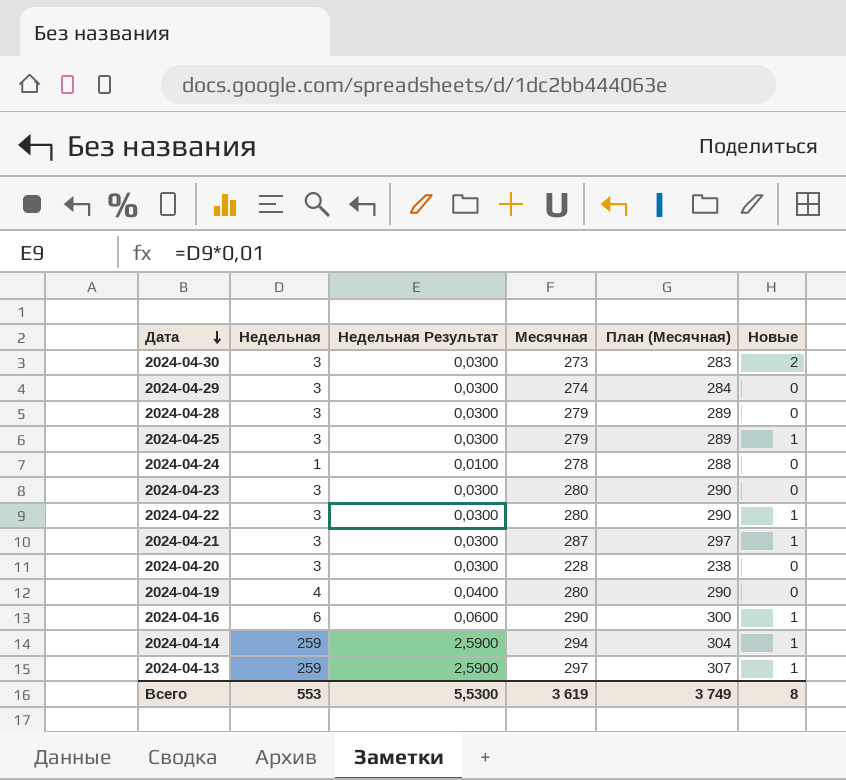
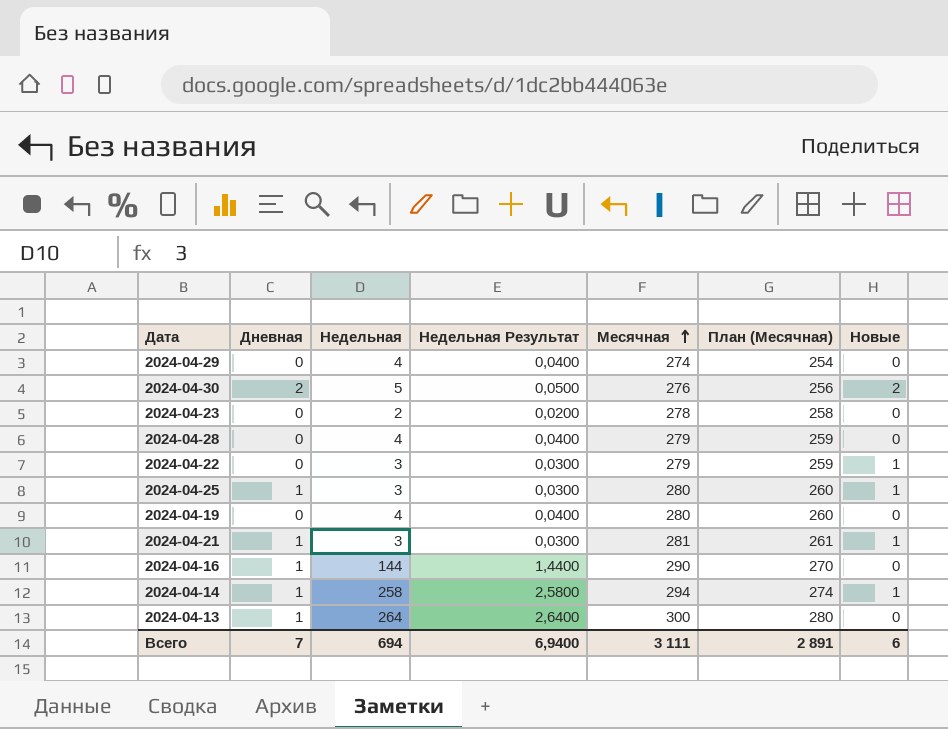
row order: Дата descending -> Месячная ascending
column Дневная | position: none -> 2
column План (Месячная) | formula: [Месячная] + 10 -> [Месячная] - 20
row 2024-04-24: 1 | 0,0100 | 278 | 288 | 0 -> none
row 2024-04-20: 3 | 0,0300 | 228 | 238 | 0 -> none
2024-04-29 | Недельная: 3 -> 4
2024-04-29 | Недельная Результат: 0,0300 -> 0,0400
2024-04-30 | Недельная: 3 -> 5
2024-04-30 | Недельная Результат: 0,0300 -> 0,0500
2024-04-30 | Месячная: 273 -> 276
2024-04-23 | Недельная: 3 -> 2
2024-04-23 | Недельная Результат: 0,0300 -> 0,0200
2024-04-23 | Месячная: 280 -> 278
2024-04-28 | Недельная: 3 -> 4
2024-04-28 | Недельная Результат: 0,0300 -> 0,0400
2024-04-22 | Месячная: 280 -> 279
2024-04-25 | Месячная: 279 -> 280
2024-04-21 | Месячная: 287 -> 281
2024-04-16 | Недельная: 6 -> 144
2024-04-16 | Недельная Результат: 0,0600 -> 1,4400
2024-04-16 | Новые: 1 -> 0
2024-04-14 | Недельная: 259 -> 258
2024-04-14 | Недельная Результат: 2,5900 -> 2,5800
2024-04-13 | Недельная: 259 -> 264
2024-04-13 | Недельная Результат: 2,5900 -> 2,6400
2024-04-13 | Месячная: 297 -> 300
2024-04-13 | Новые: 1 -> 0
Всего | Недельная: 553 -> 694
Всего | Недельная Результат: 5,5300 -> 6,9400
Всего | Месячная: 3 619 -> 3 111
Всего | План (Месячная): 3 749 -> 2 891
Всего | Новые: 8 -> 6

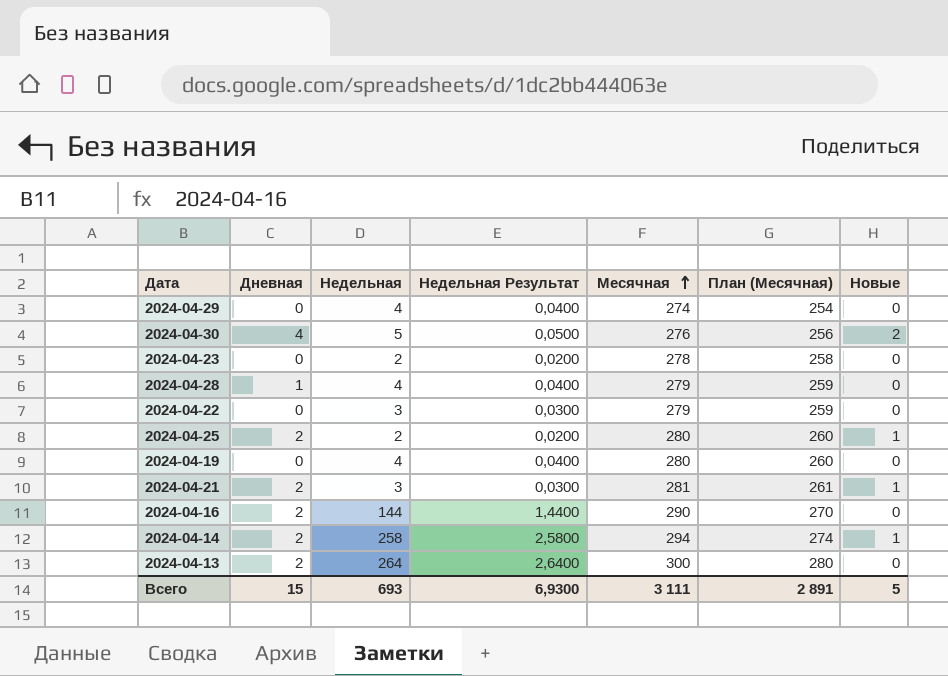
2024-04-30 | Дневная: 2 -> 4
2024-04-28 | Дневная: 0 -> 1
2024-04-22 | Новые: 1 -> 0
2024-04-25 | Дневная: 1 -> 2
2024-04-25 | Недельная: 3 -> 2
2024-04-25 | Недельная Результат: 0,0300 -> 0,0200
2024-04-21 | Дневная: 1 -> 2
2024-04-16 | Дневная: 1 -> 2
2024-04-14 | Дневная: 1 -> 2
2024-04-13 | Дневная: 1 -> 2
Всего | Дневная: 7 -> 15
Всего | Недельная: 694 -> 693
Всего | Недельная Результат: 6,9400 -> 6,9300
Всего | Новые: 6 -> 5

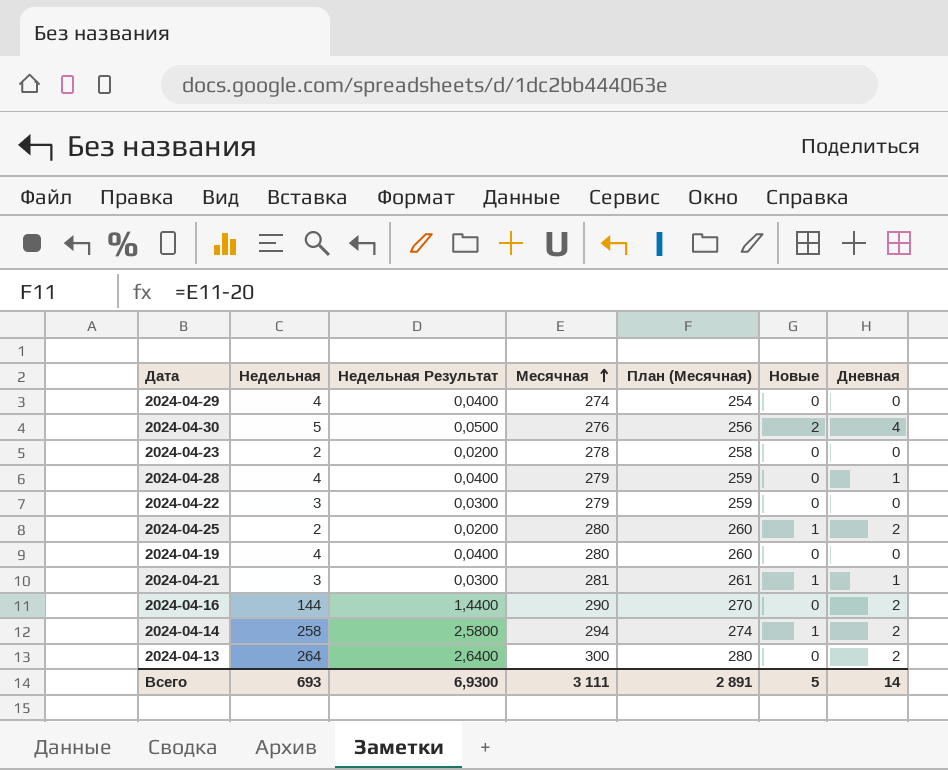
column Дневная | position: 2 -> 7
2024-04-21 | Дневная: 2 -> 1
Всего | Дневная: 15 -> 14

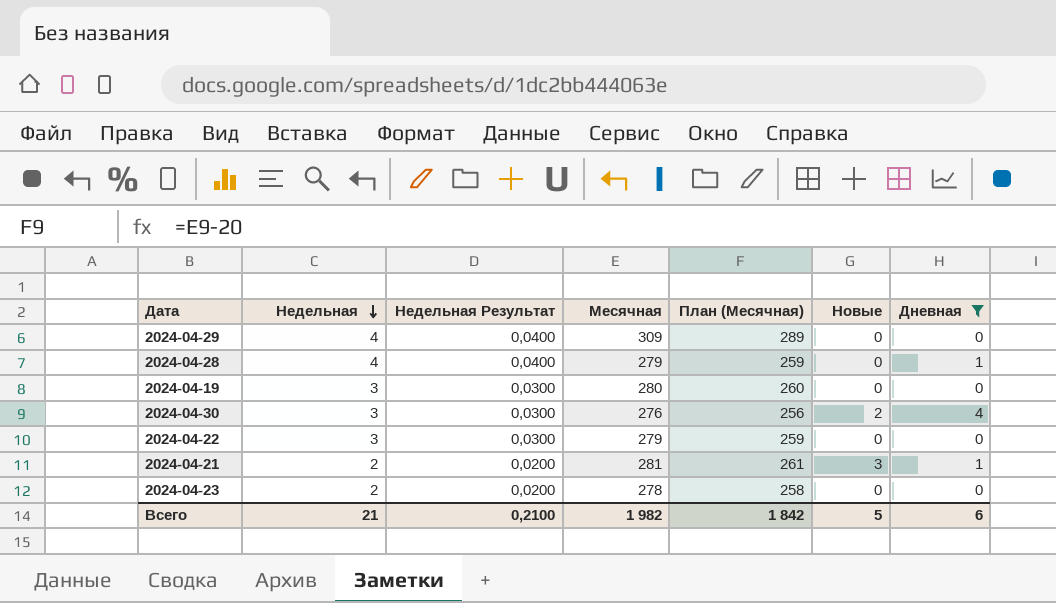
filter: none -> Дневная != 2
row order: Месячная ascending -> Недельная descending
2024-04-29 | Месячная: 274 -> 309
2024-04-29 | План (Месячная): 254 -> 289
2024-04-19 | Недельная: 4 -> 3
2024-04-19 | Недельная Результат: 0,0400 -> 0,0300
2024-04-30 | Недельная: 5 -> 3
2024-04-30 | Недельная Результат: 0,0500 -> 0,0300
2024-04-21 | Недельная: 3 -> 2
2024-04-21 | Недельная Результат: 0,0300 -> 0,0200
2024-04-21 | Новые: 1 -> 3
Всего | Недельная: 693 -> 21
Всего | Недельная Результат: 6,9300 -> 0,2100
Всего | Месячная: 3 111 -> 1 982
Всего | План (Месячная): 2 891 -> 1 842
Всего | Дневная: 14 -> 6

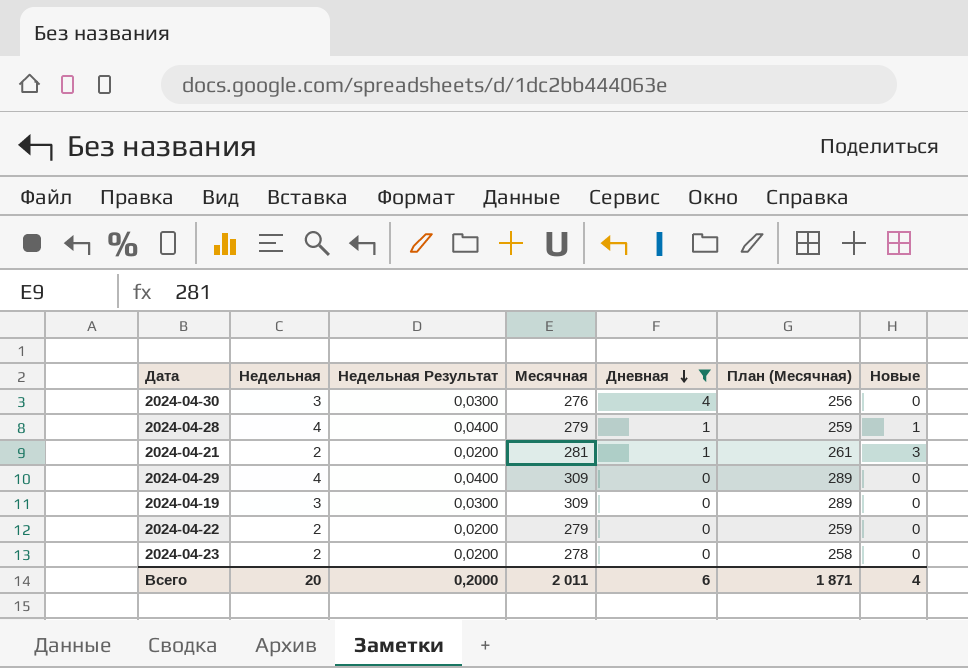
row order: Недельная descending -> Дневная descending
column Дневная | position: 7 -> 5
2024-04-30 | Новые: 2 -> 0
2024-04-28 | Новые: 0 -> 1
2024-04-19 | Месячная: 280 -> 309
2024-04-19 | План (Месячная): 260 -> 289
2024-04-22 | Недельная: 3 -> 2
2024-04-22 | Недельная Результат: 0,0300 -> 0,0200
Всего | Недельная: 21 -> 20
Всего | Недельная Результат: 0,2100 -> 0,2000
Всего | Месячная: 1 982 -> 2 011
Всего | План (Месячная): 1 842 -> 1 871
Всего | Новые: 5 -> 4

